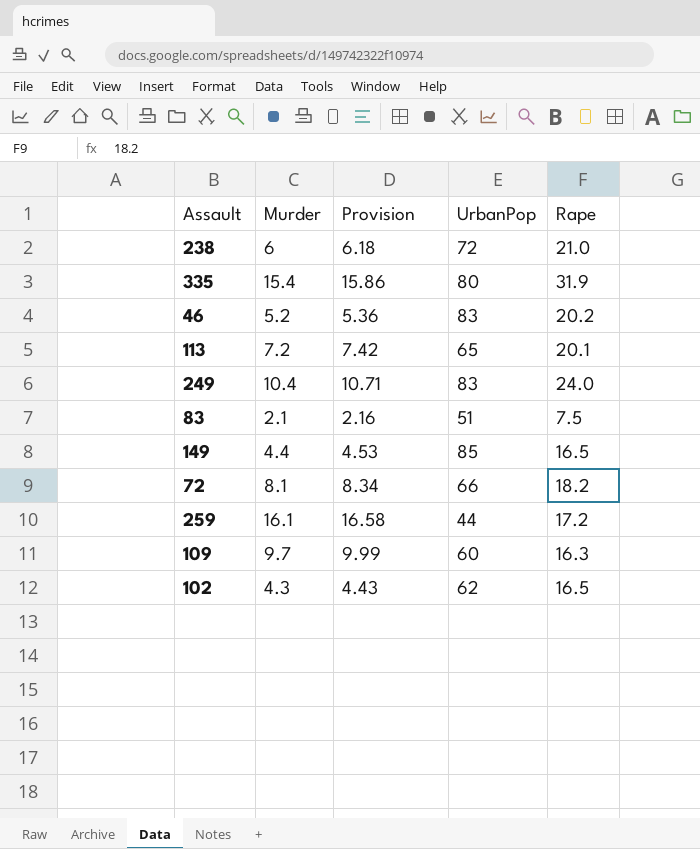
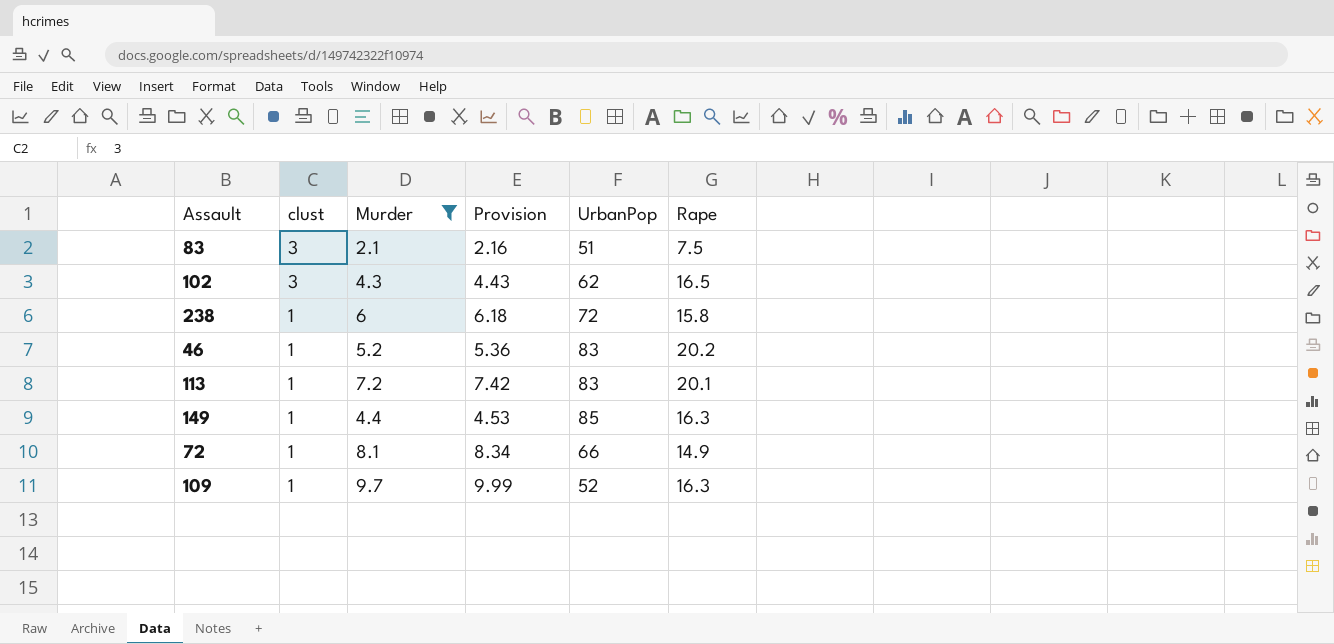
filter: none -> Murder <= 9.7
row order: none -> clust descending
column clust | position: none -> 2
238 | Rape: 21.0 -> 15.8
113 | UrbanPop: 65 -> 83
149 | Rape: 16.5 -> 16.3
72 | Rape: 18.2 -> 14.9
109 | UrbanPop: 60 -> 52

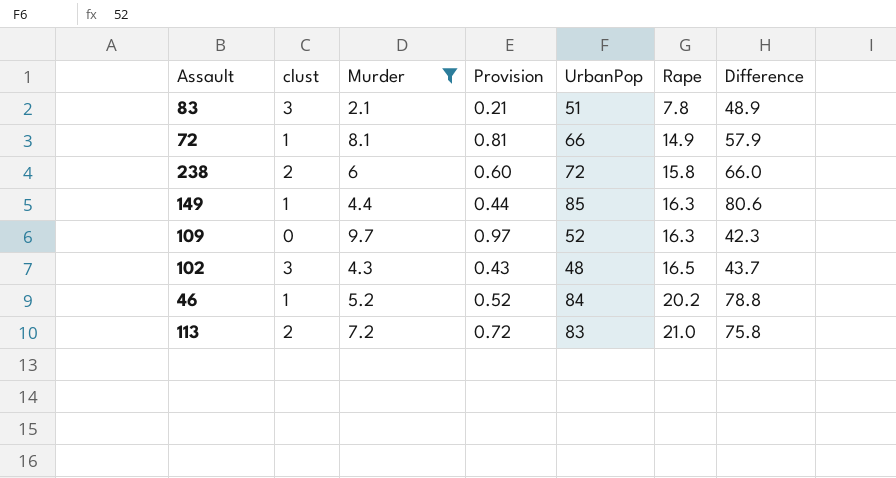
row order: clust descending -> Rape ascending
column Provision | formula: [Murder] * 1.03 -> [Murder] * 0.1
column Difference | formula: none -> [UrbanPop] - [Murder]
83 | Rape: 7.5 -> 7.8
238 | clust: 1 -> 2
109 | clust: 1 -> 0
102 | UrbanPop: 62 -> 48
46 | UrbanPop: 83 -> 84
113 | clust: 1 -> 2
113 | Rape: 20.1 -> 21.0

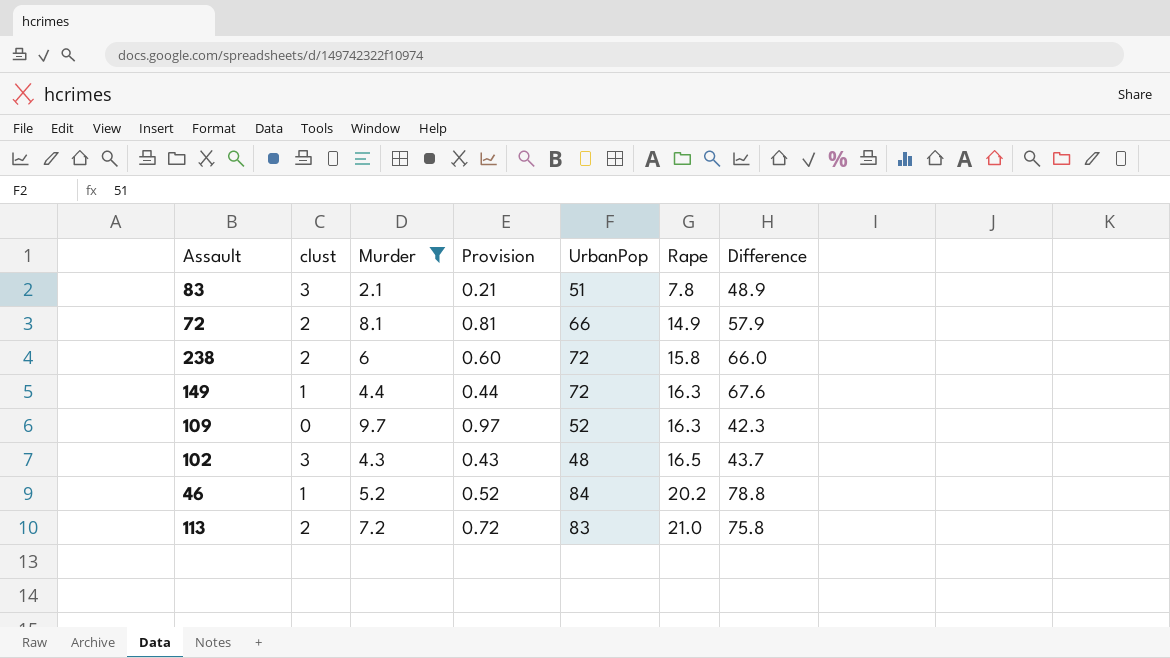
72 | clust: 1 -> 2
149 | UrbanPop: 85 -> 72
149 | Difference: 80.6 -> 67.6

